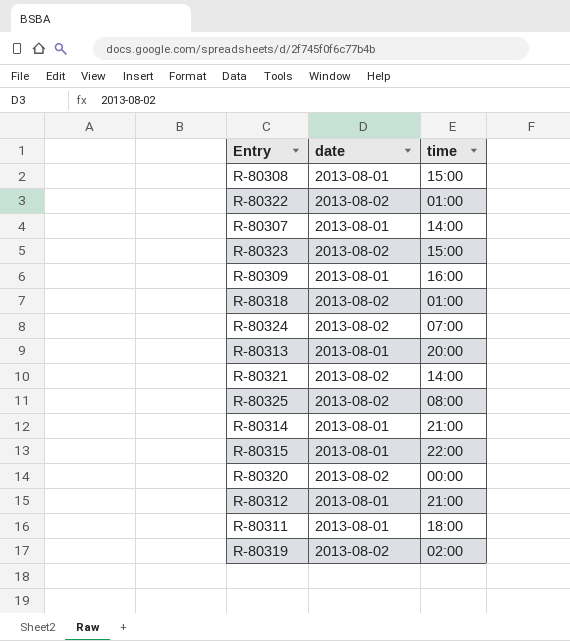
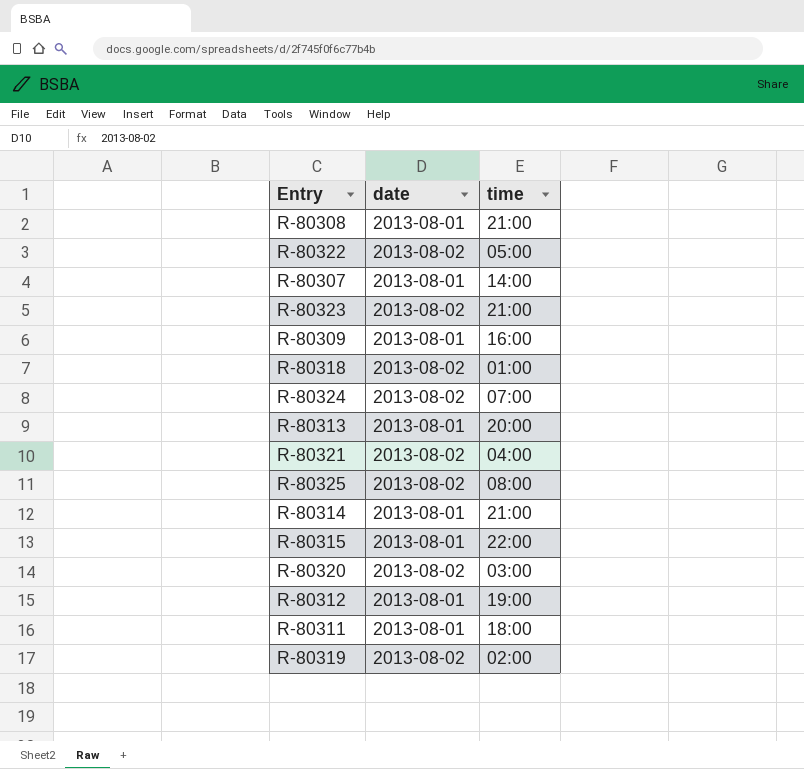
R-80308 | time: 15:00 -> 21:00
R-80322 | time: 01:00 -> 05:00
R-80323 | time: 15:00 -> 21:00
R-80321 | time: 14:00 -> 04:00
R-80320 | time: 00:00 -> 03:00
R-80312 | time: 21:00 -> 19:00

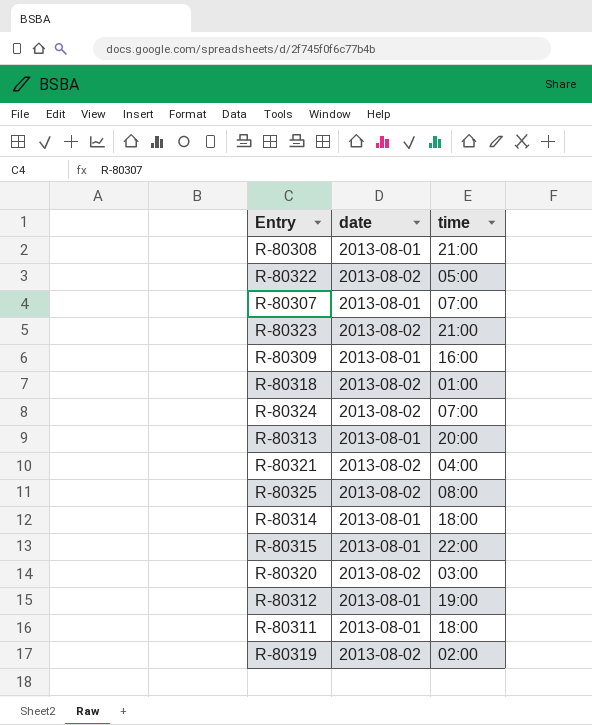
R-80307 | time: 14:00 -> 07:00
R-80314 | time: 21:00 -> 18:00

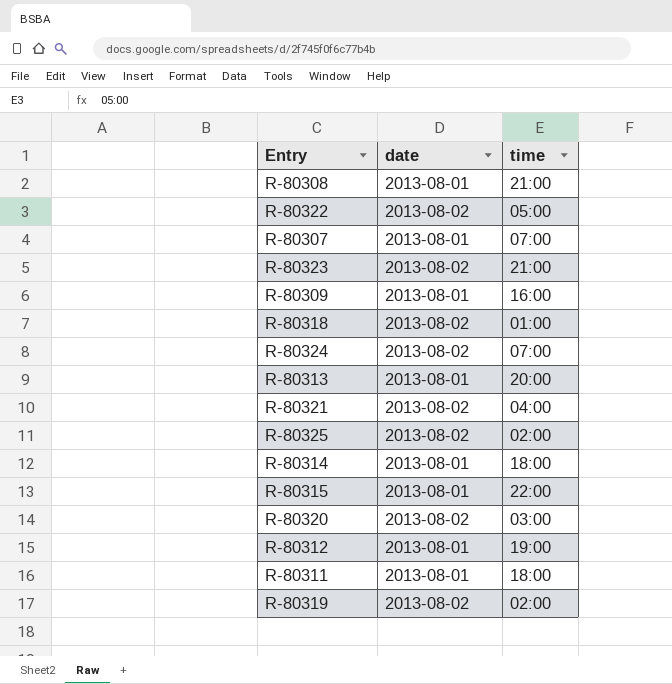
R-80325 | time: 08:00 -> 02:00

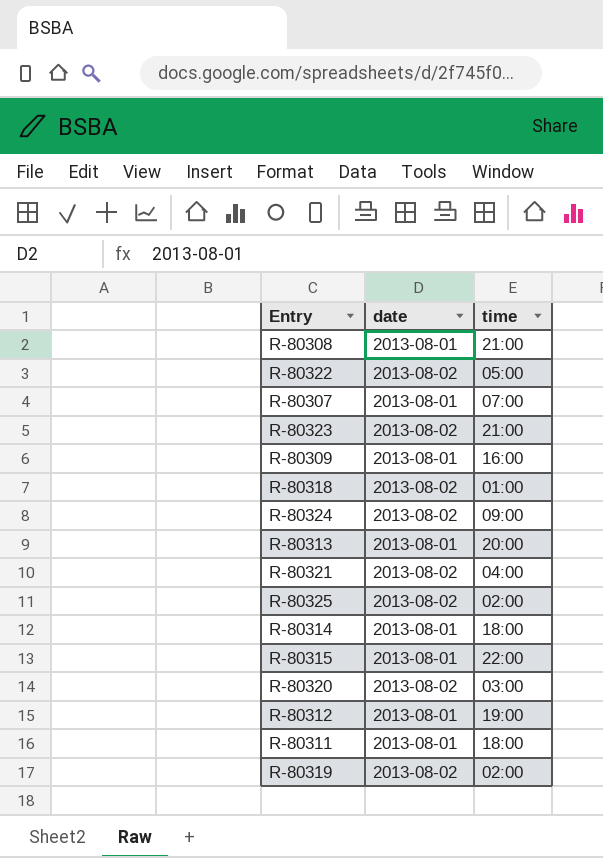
R-80324 | time: 07:00 -> 09:00

